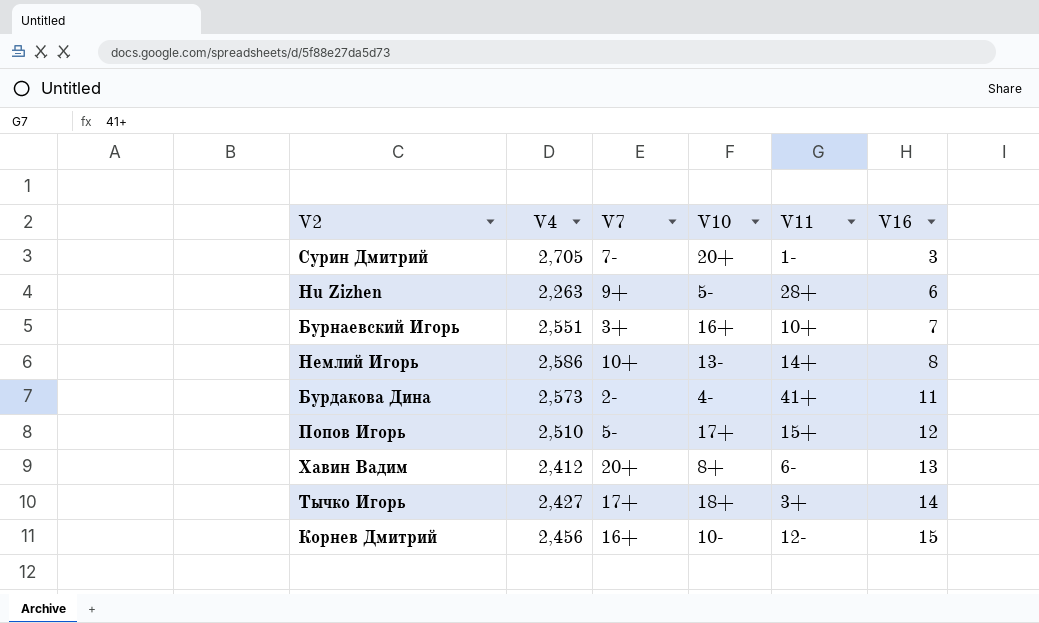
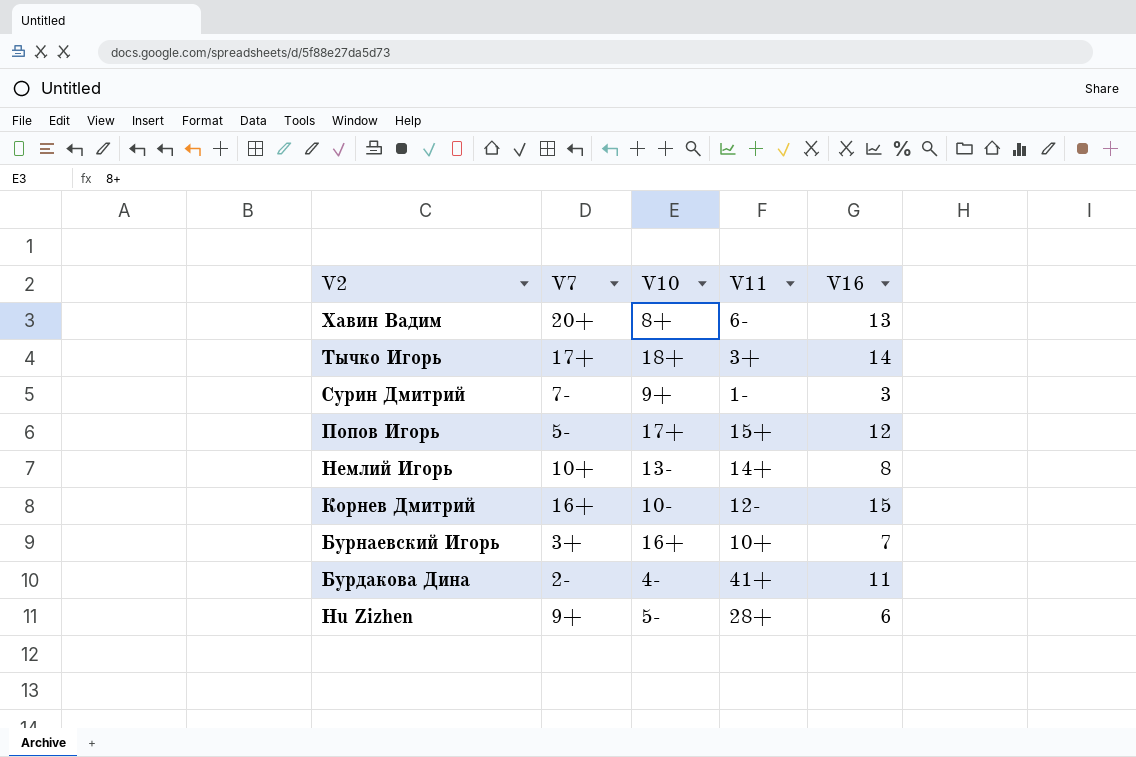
row order: V16 ascending -> V2 descending
column V4 | position: 2 -> none
Сурин Дмитрий | V10: 20+ -> 9+

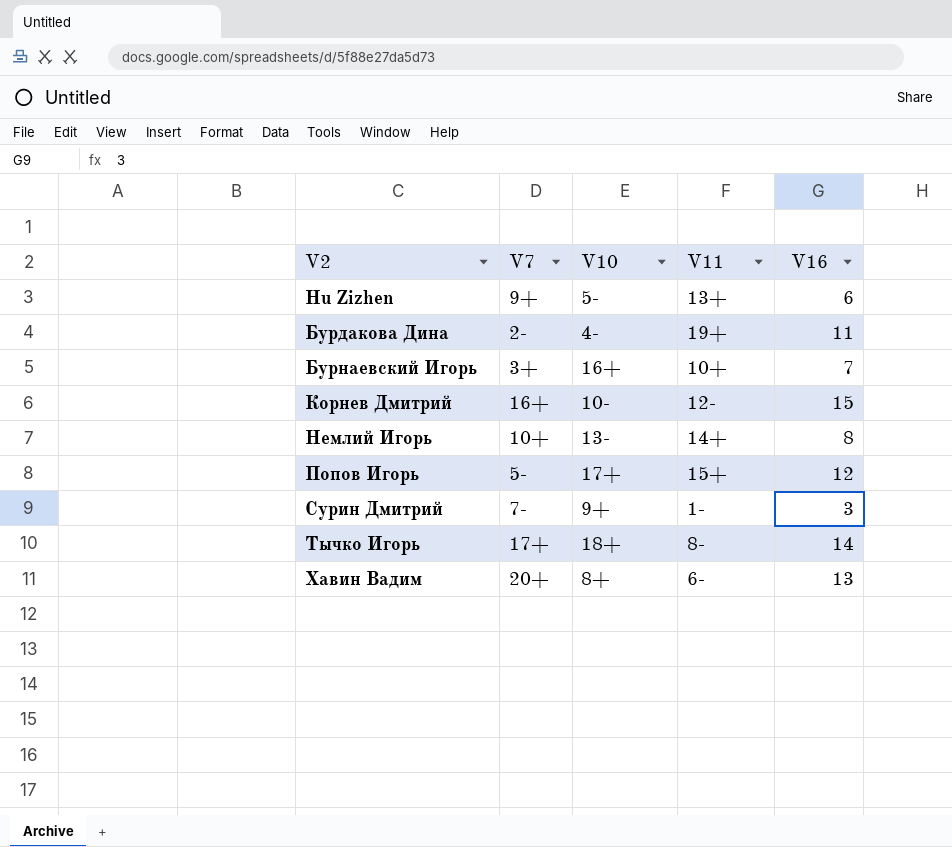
row order: V2 descending -> V2 ascending
Hu Zizhen | V11: 28+ -> 13+
Бурдакова Дина | V11: 41+ -> 19+
Тычко Игорь | V11: 3+ -> 8-

